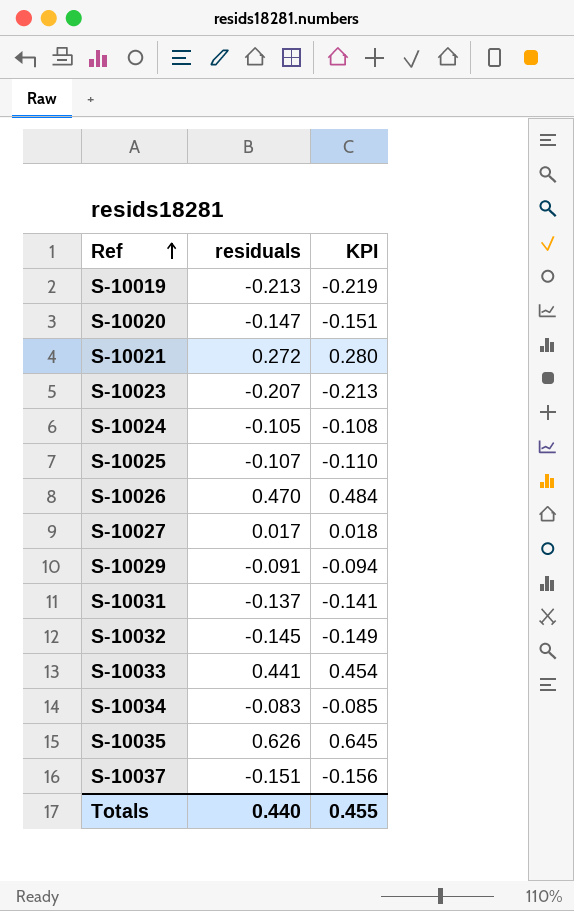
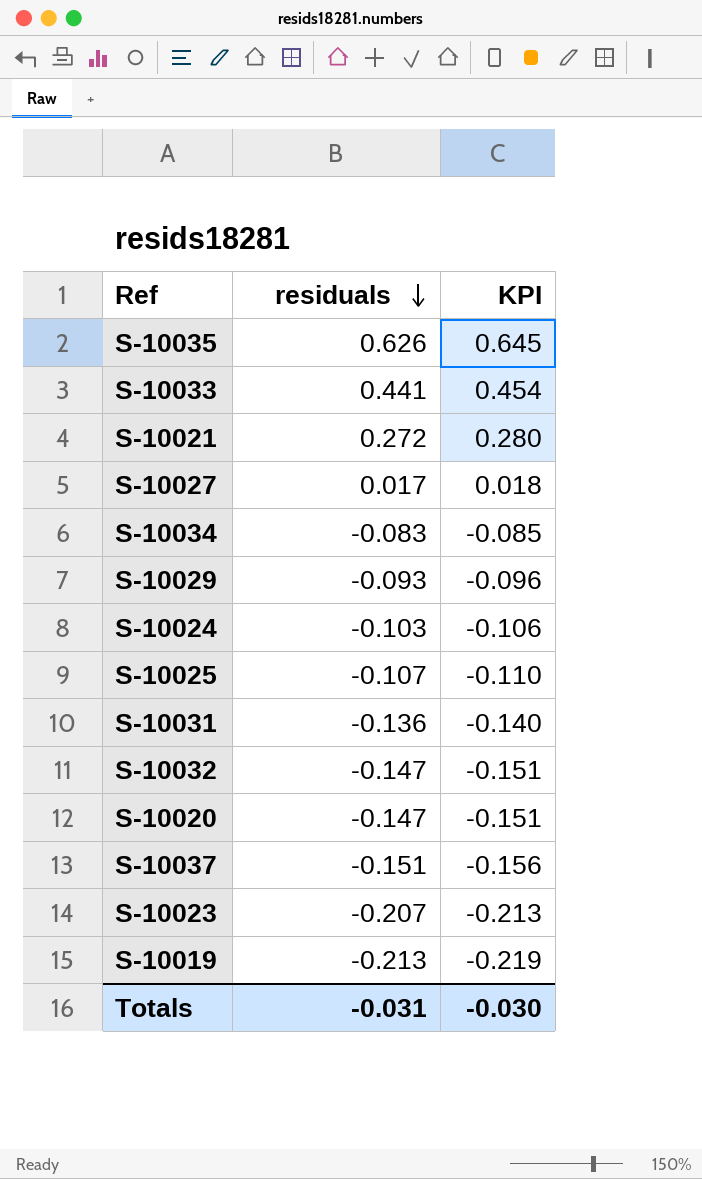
row order: Ref ascending -> residuals descending
row S-10026: 0.470 | 0.484 -> none
S-10029 | residuals: -0.091 -> -0.093
S-10029 | KPI: -0.094 -> -0.096
S-10024 | residuals: -0.105 -> -0.103
S-10024 | KPI: -0.108 -> -0.106
S-10031 | residuals: -0.137 -> -0.136
S-10031 | KPI: -0.141 -> -0.140
S-10032 | residuals: -0.145 -> -0.147
S-10032 | KPI: -0.149 -> -0.151
Totals | residuals: 0.440 -> -0.031
Totals | KPI: 0.455 -> -0.030

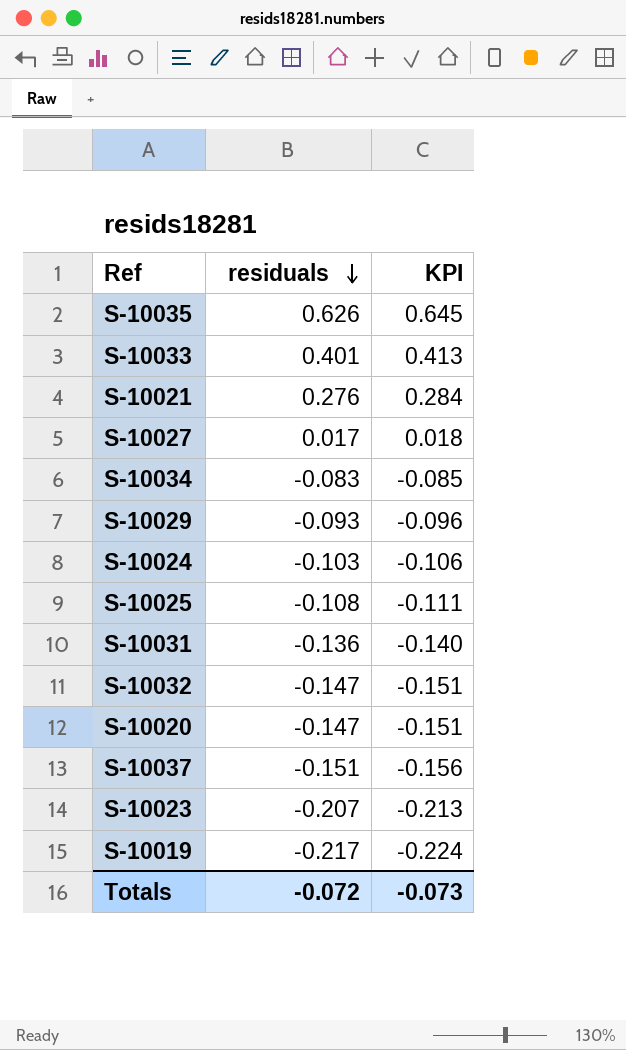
S-10033 | residuals: 0.441 -> 0.401
S-10033 | KPI: 0.454 -> 0.413
S-10021 | residuals: 0.272 -> 0.276
S-10021 | KPI: 0.280 -> 0.284
S-10025 | residuals: -0.107 -> -0.108
S-10025 | KPI: -0.110 -> -0.111
S-10019 | residuals: -0.213 -> -0.217
S-10019 | KPI: -0.219 -> -0.224
Totals | residuals: -0.031 -> -0.072
Totals | KPI: -0.030 -> -0.073

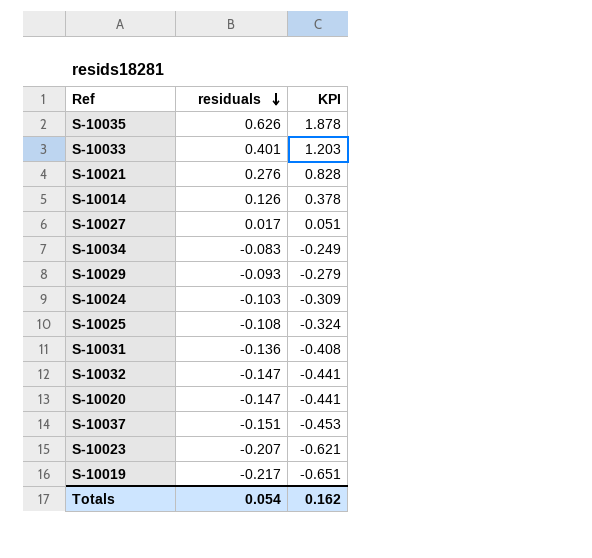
column KPI | formula: [residuals] * 1.03 -> [residuals] * 3
row S-10014: none -> 0.126 | 0.378
Totals | residuals: -0.072 -> 0.054
Totals | KPI: -0.073 -> 0.162

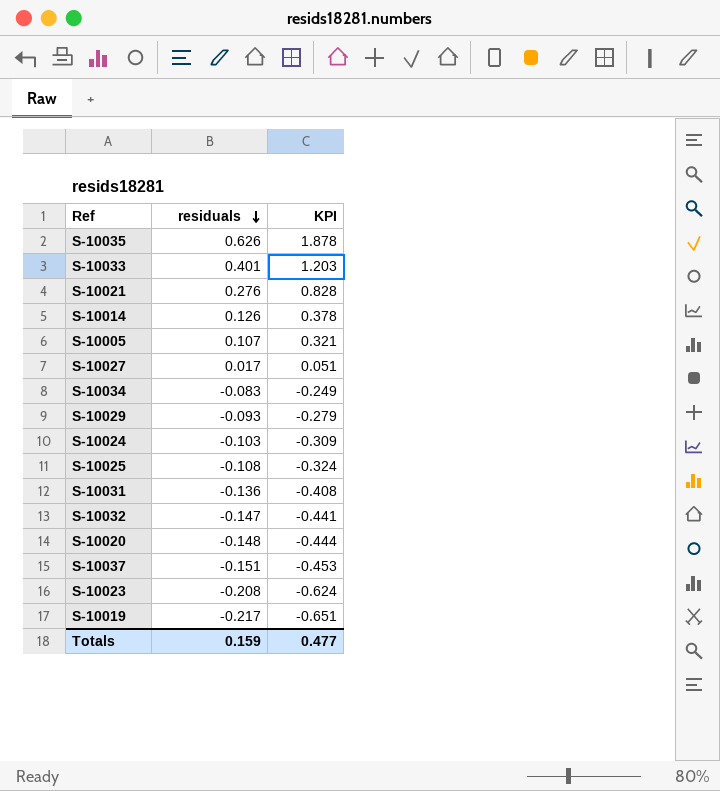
row S-10005: none -> 0.107 | 0.321
S-10020 | residuals: -0.147 -> -0.148
S-10020 | KPI: -0.441 -> -0.444
S-10023 | residuals: -0.207 -> -0.208
S-10023 | KPI: -0.621 -> -0.624
Totals | residuals: 0.054 -> 0.159
Totals | KPI: 0.162 -> 0.477

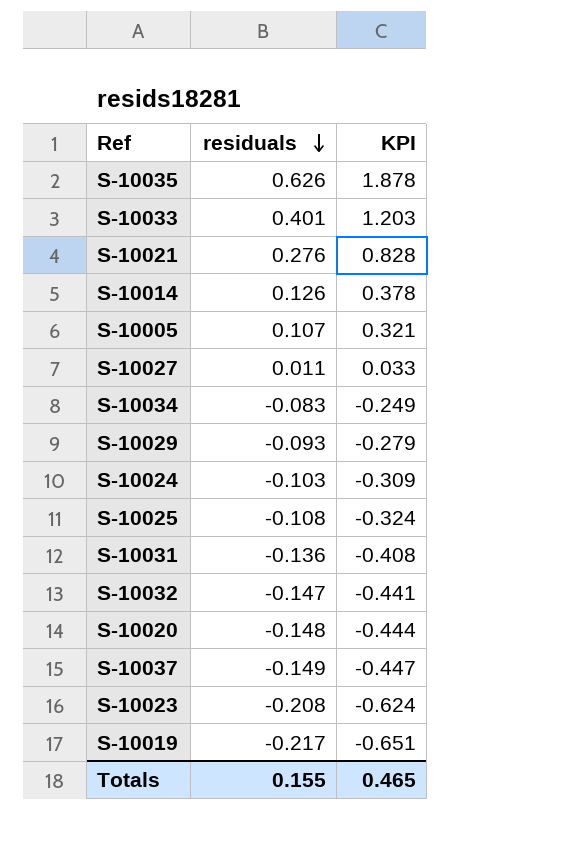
S-10027 | residuals: 0.017 -> 0.011
S-10027 | KPI: 0.051 -> 0.033
S-10037 | residuals: -0.151 -> -0.149
S-10037 | KPI: -0.453 -> -0.447
Totals | residuals: 0.159 -> 0.155
Totals | KPI: 0.477 -> 0.465

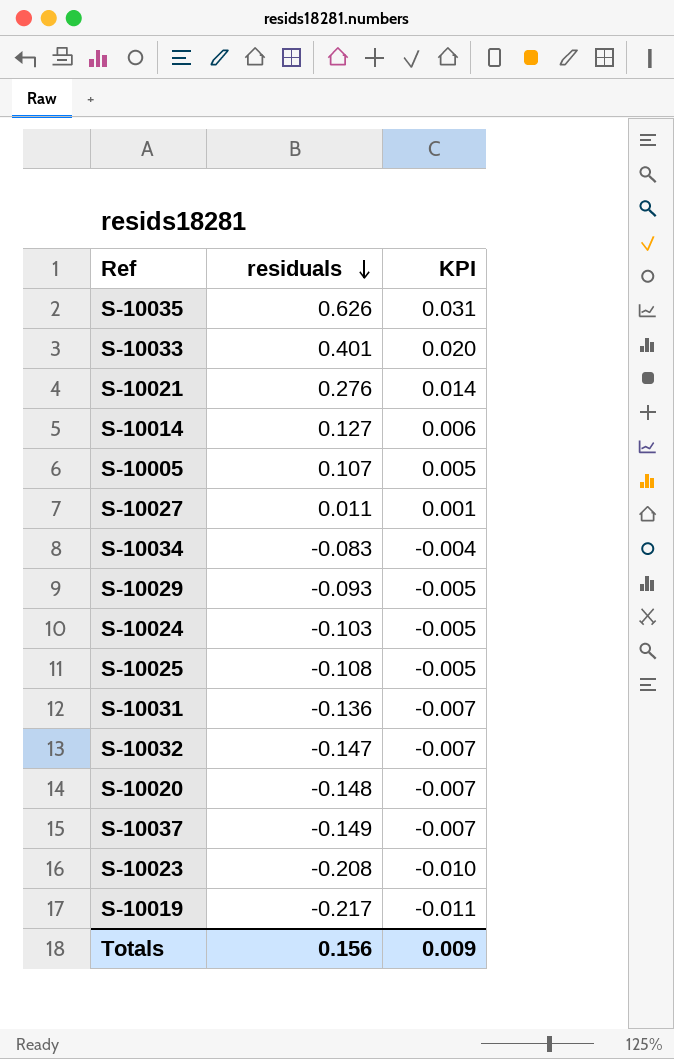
column KPI | formula: [residuals] * 3 -> [residuals] * 0.05
S-10014 | residuals: 0.126 -> 0.127
Totals | residuals: 0.155 -> 0.156
Totals | KPI: 0.465 -> 0.009

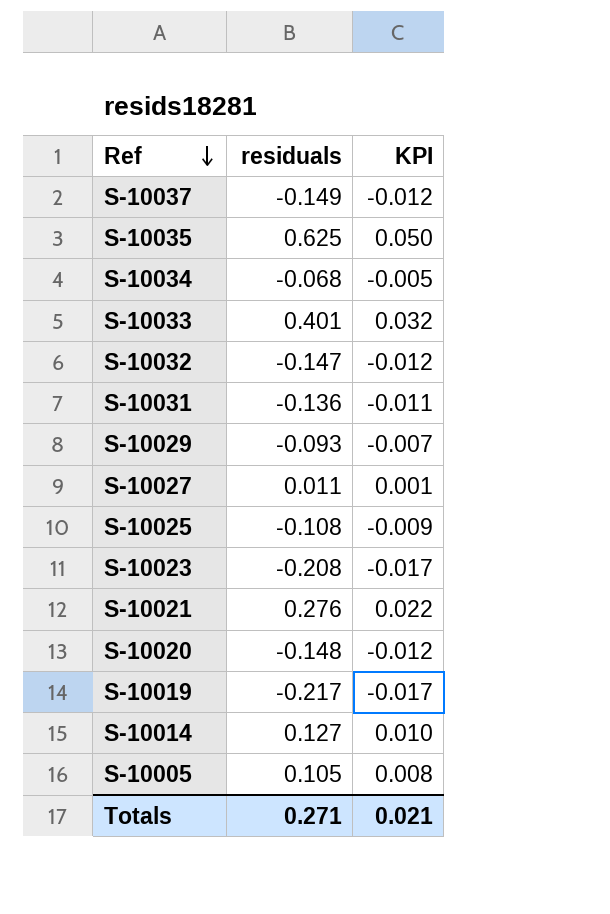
row order: residuals descending -> Ref descending
column KPI | formula: [residuals] * 0.05 -> [residuals] * 0.08
row S-10024: -0.103 | -0.005 -> none
S-10035 | residuals: 0.626 -> 0.625
S-10034 | residuals: -0.083 -> -0.068
S-10005 | residuals: 0.107 -> 0.105
Totals | residuals: 0.156 -> 0.271
Totals | KPI: 0.009 -> 0.021

